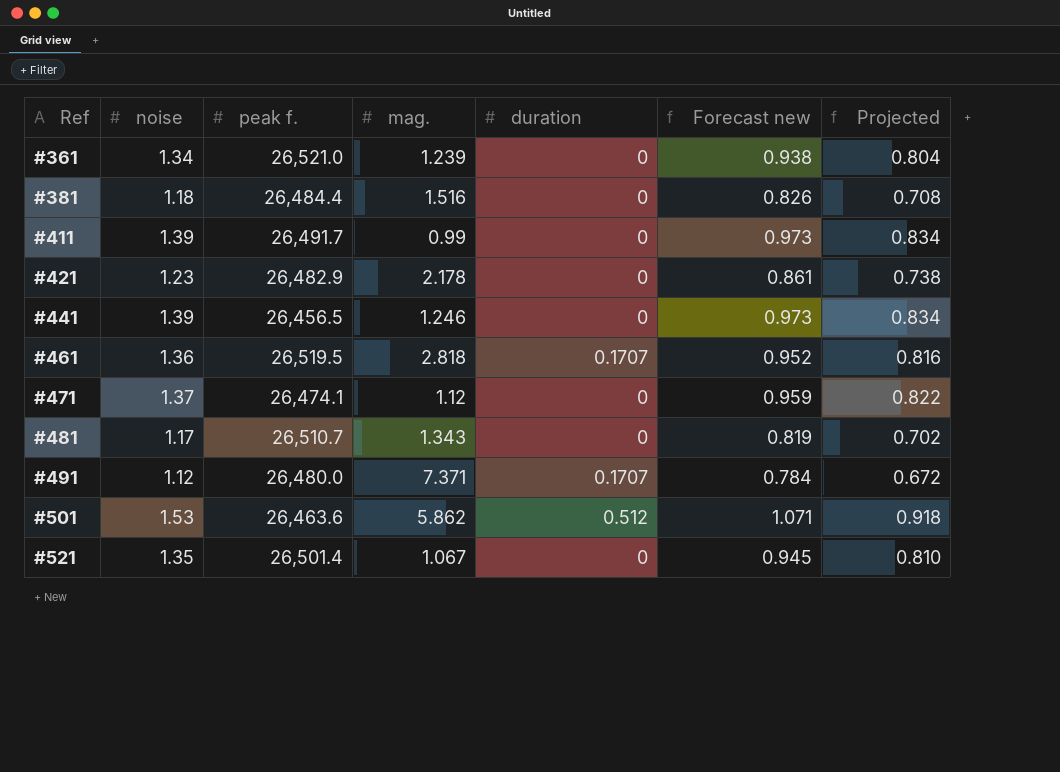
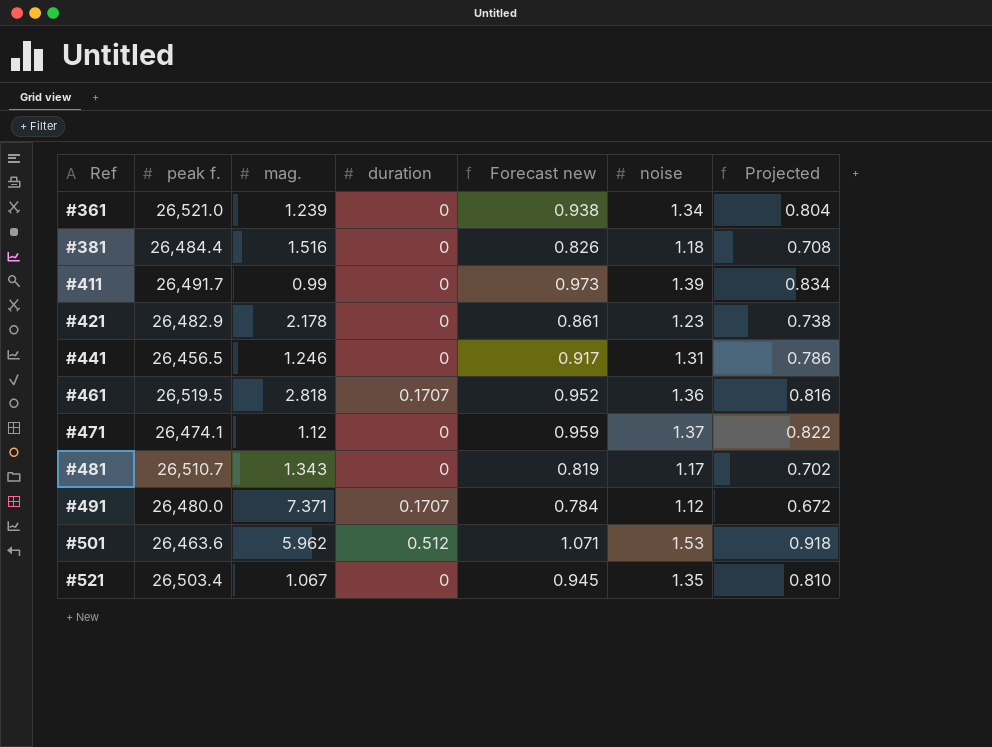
column noise | position: 2 -> 6
#441 | Forecast new: 0.973 -> 0.917
#441 | noise: 1.39 -> 1.31
#441 | Projected: 0.834 -> 0.786
#501 | mag.: 5.862 -> 5.962
#521 | peak f.: 26,501.4 -> 26,503.4

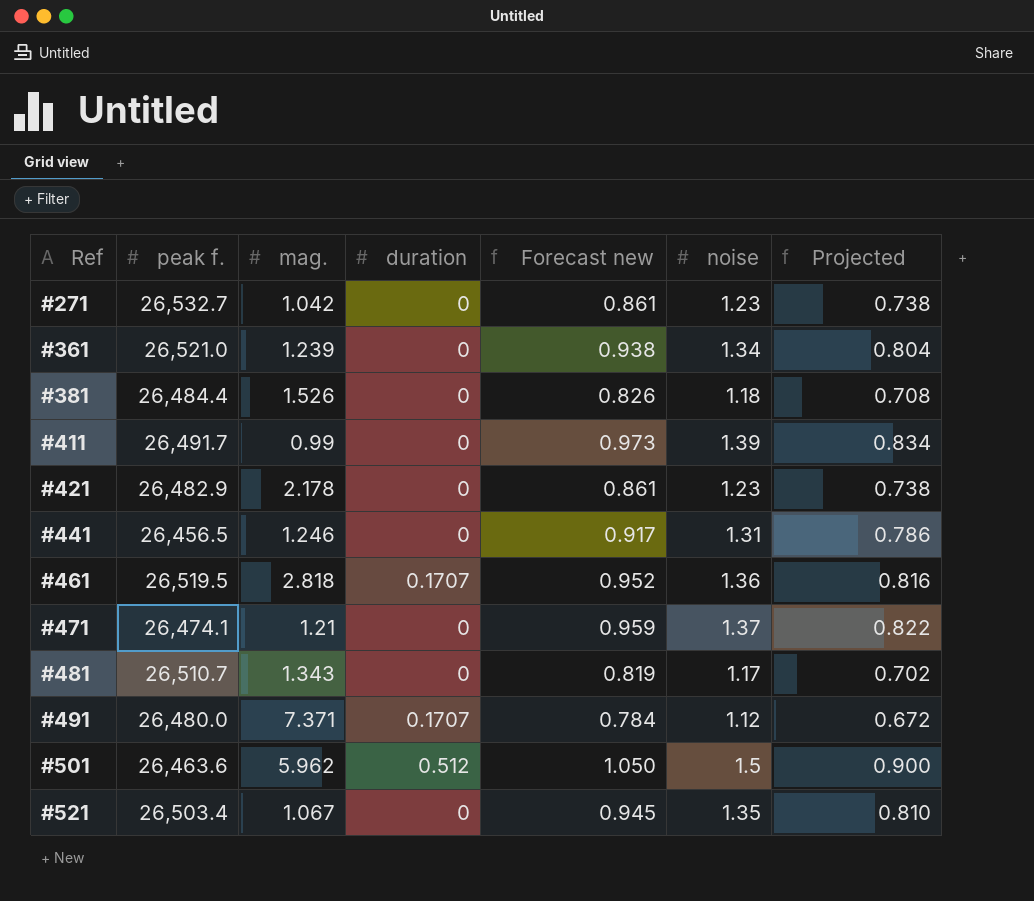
row #271: none -> 26,532.7 | 1.042 | 0 | 0.861 | 1.23 | 0.738
#381 | mag.: 1.516 -> 1.526
#471 | mag.: 1.12 -> 1.21
#501 | Forecast new: 1.071 -> 1.050
#501 | noise: 1.53 -> 1.5
#501 | Projected: 0.918 -> 0.900

